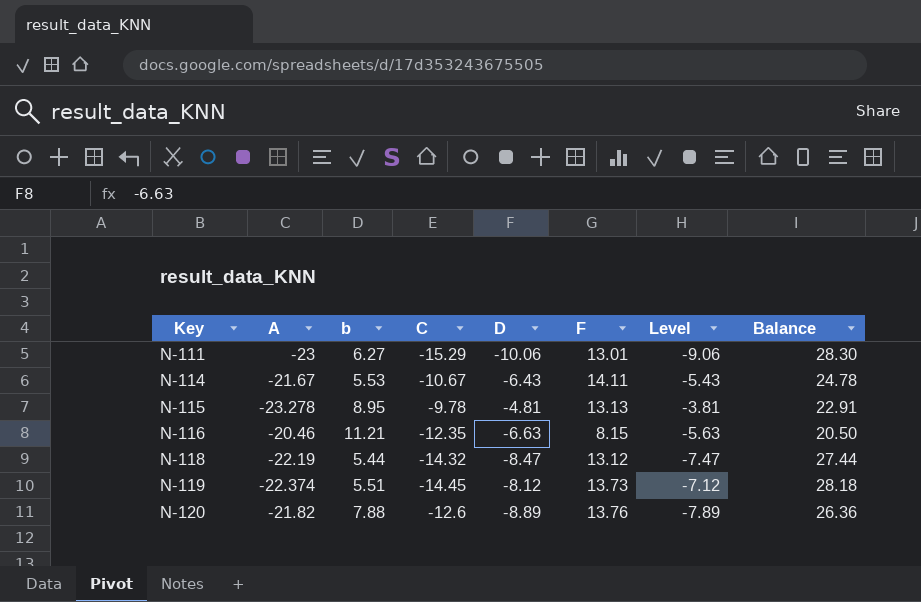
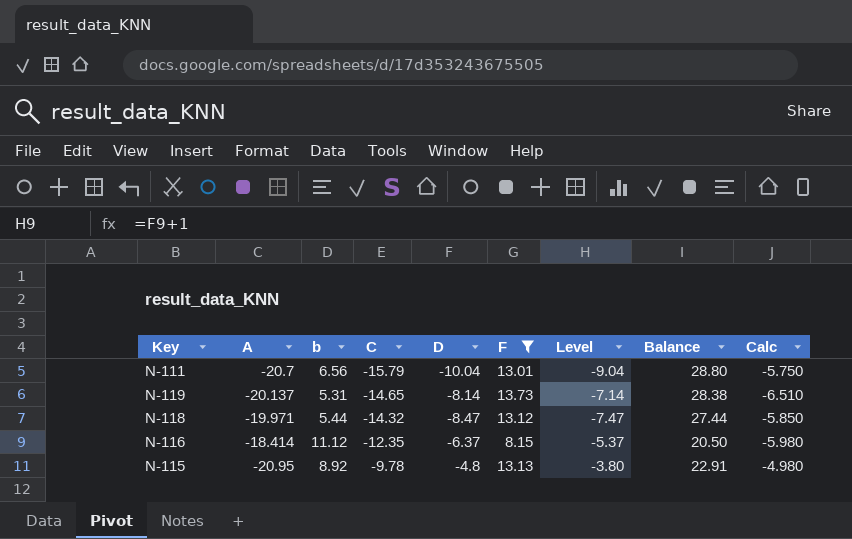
filter: none -> F <= 13.73
row order: Key ascending -> C ascending
column Calc | formula: none -> [C] - [D]
N-111 | A: -23 -> -20.7
N-111 | b: 6.27 -> 6.56
N-111 | C: -15.29 -> -15.79
N-111 | D: -10.06 -> -10.04
N-111 | Level: -9.06 -> -9.04
N-111 | Balance: 28.30 -> 28.80
N-119 | A: -22.374 -> -20.137
N-119 | b: 5.51 -> 5.31
N-119 | C: -14.45 -> -14.65
N-119 | D: -8.12 -> -8.14
N-119 | Level: -7.12 -> -7.14
N-119 | Balance: 28.18 -> 28.38
N-118 | A: -22.19 -> -19.971
N-116 | A: -20.46 -> -18.414
N-116 | b: 11.21 -> 11.12
N-116 | D: -6.63 -> -6.37
N-116 | Level: -5.63 -> -5.37
N-115 | A: -23.278 -> -20.95
N-115 | b: 8.95 -> 8.92
N-115 | D: -4.81 -> -4.8
N-115 | Level: -3.81 -> -3.80

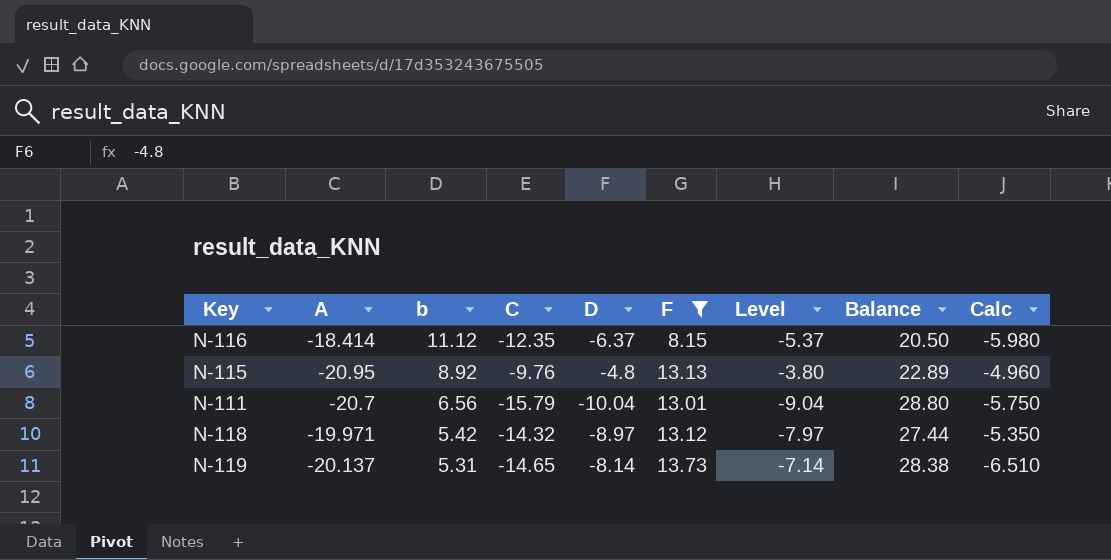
row order: C ascending -> b descending
N-115 | C: -9.78 -> -9.76
N-115 | Balance: 22.91 -> 22.89
N-115 | Calc: -4.980 -> -4.960
N-118 | b: 5.44 -> 5.42
N-118 | D: -8.47 -> -8.97
N-118 | Level: -7.47 -> -7.97
N-118 | Calc: -5.850 -> -5.350

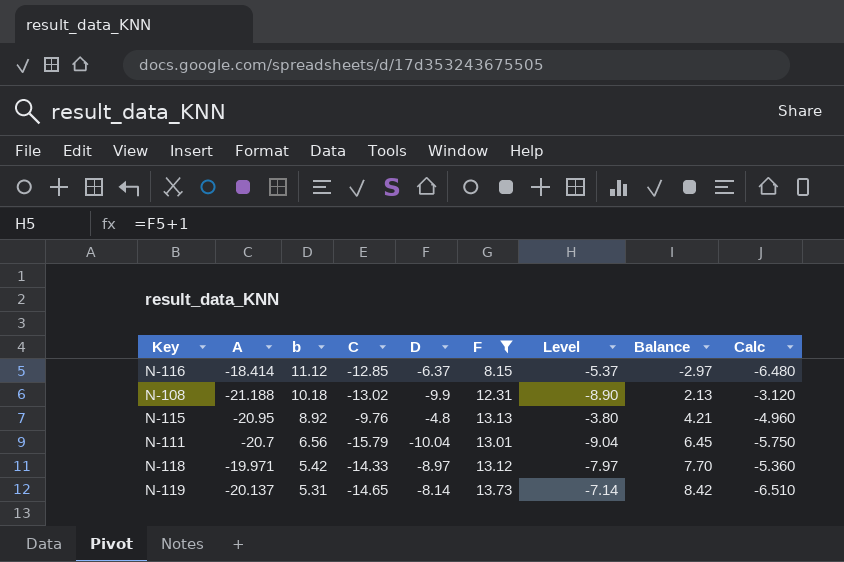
column Balance | formula: [F] - [C] -> [F] - [b]
N-116 | C: -12.35 -> -12.85
N-116 | Calc: -5.980 -> -6.480
row N-108: none -> -21.188 | 10.18 | -13.02 | -9.9 | 12.31 | -8.90 | 2.13 | -3.120
N-118 | C: -14.32 -> -14.33
N-118 | Calc: -5.350 -> -5.360

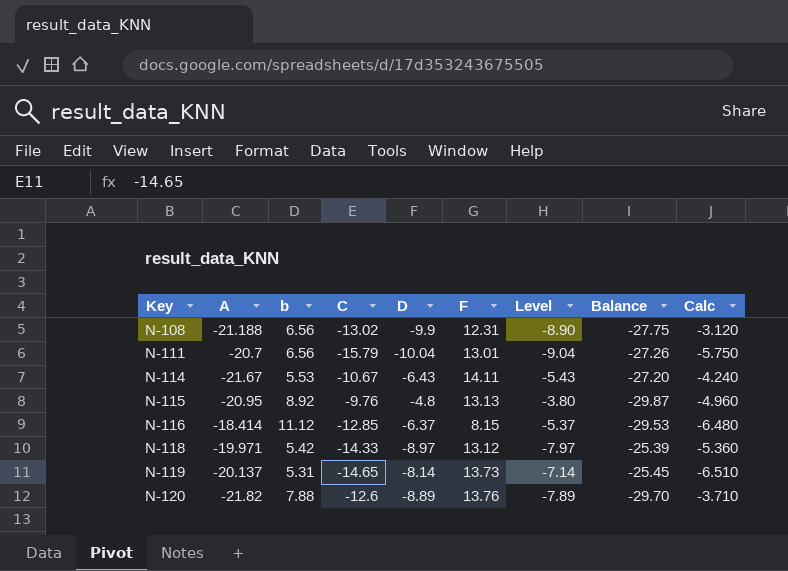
filter: F <= 13.73 -> none
row order: b descending -> Key ascending
column Balance | formula: [F] - [b] -> [A] - [b]
N-108 | b: 10.18 -> 6.56

